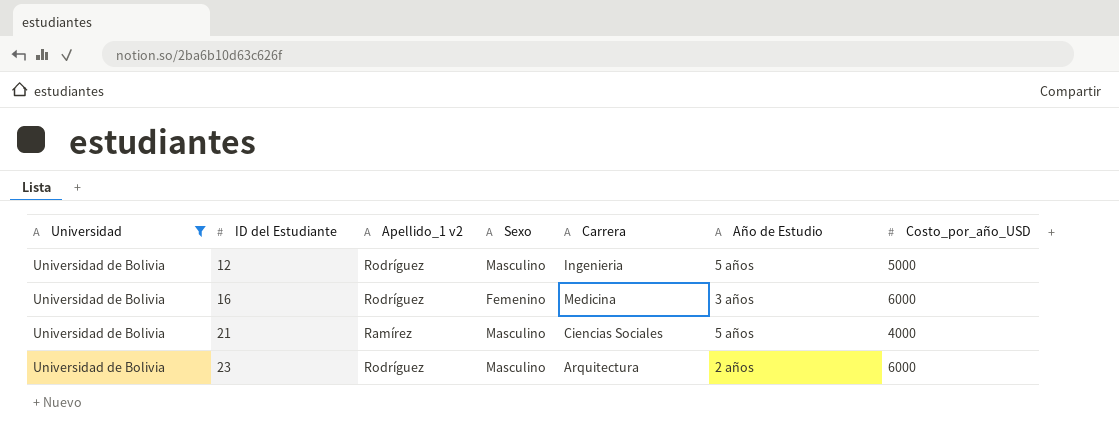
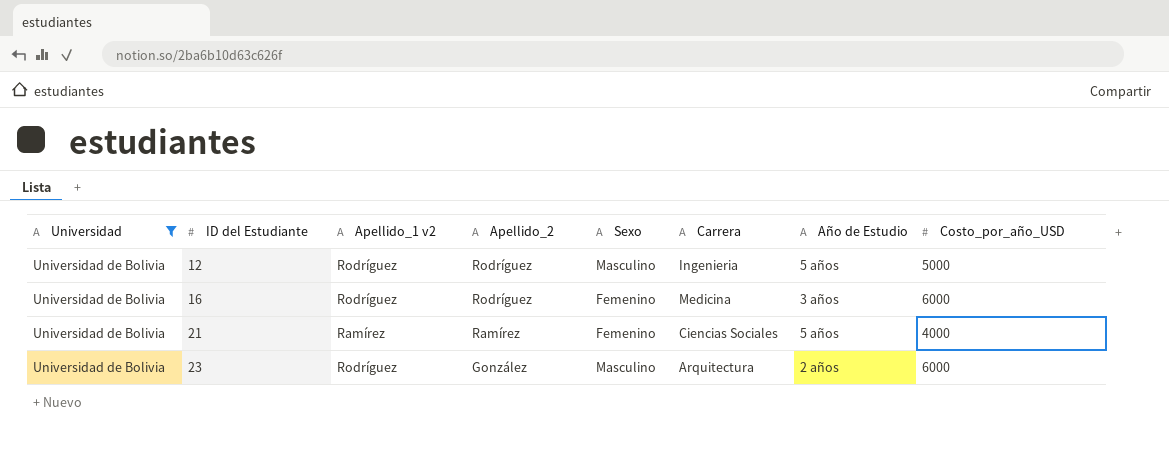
column Apellido_2 | position: none -> 4
21 | Sexo: Masculino -> Femenino

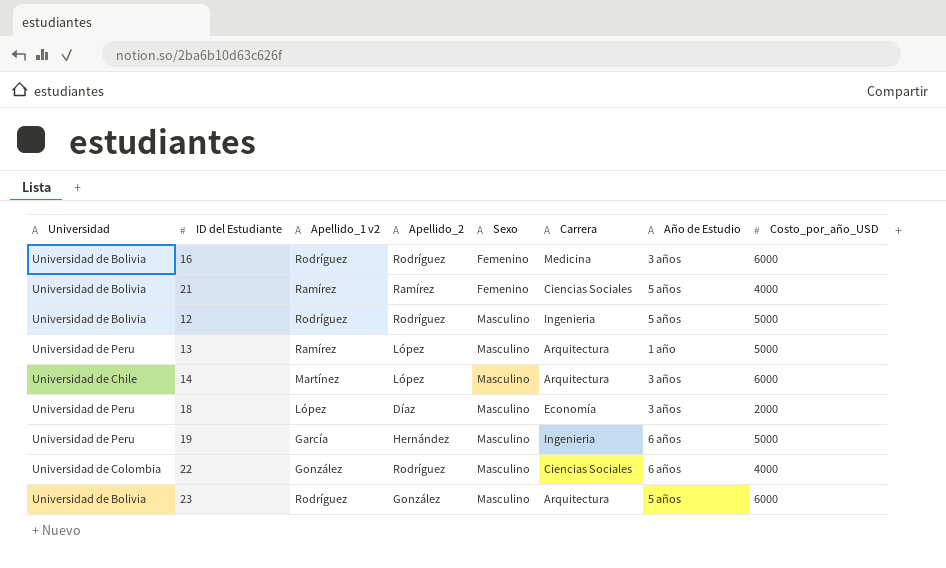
filter: Universidad = Universidad de Bolivia -> none
row order: ID del Estudiante ascending -> Sexo ascending
23 | Año de Estudio: 2 años -> 5 años

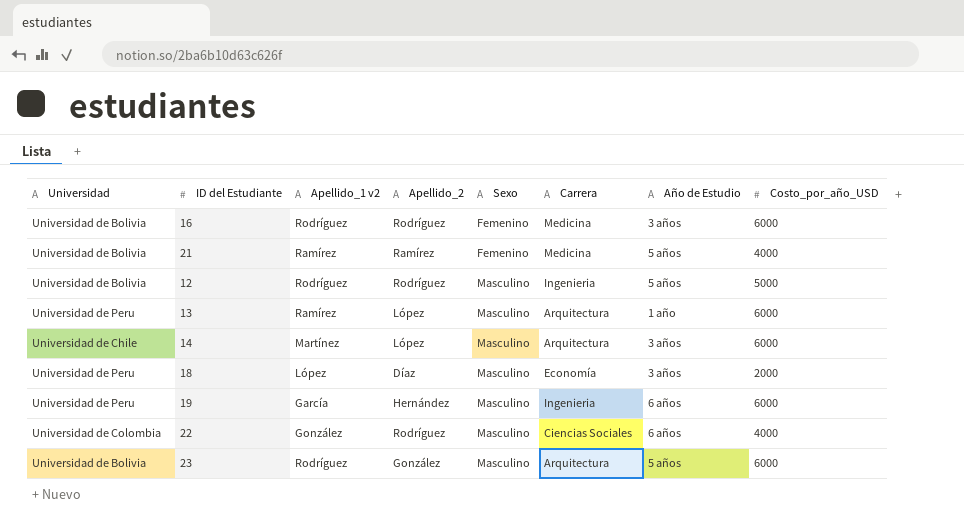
21 | Carrera: Ciencias Sociales -> Medicina
13 | Costo_por_año_USD: 5000 -> 6000
19 | Costo_por_año_USD: 5000 -> 6000

